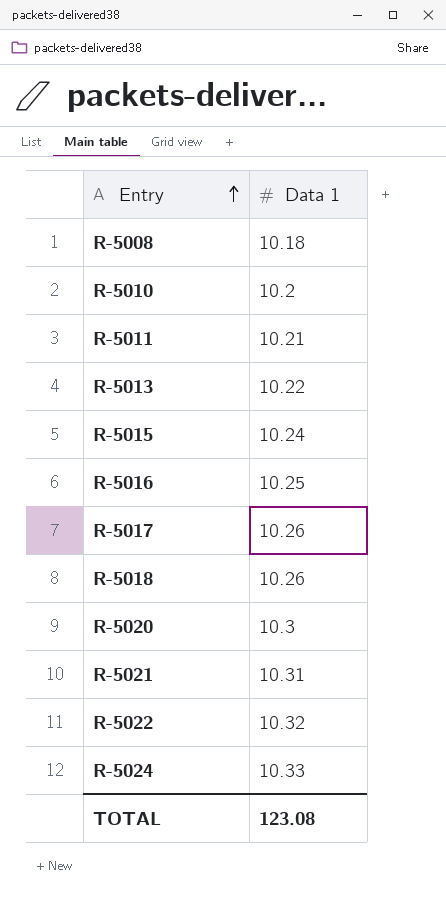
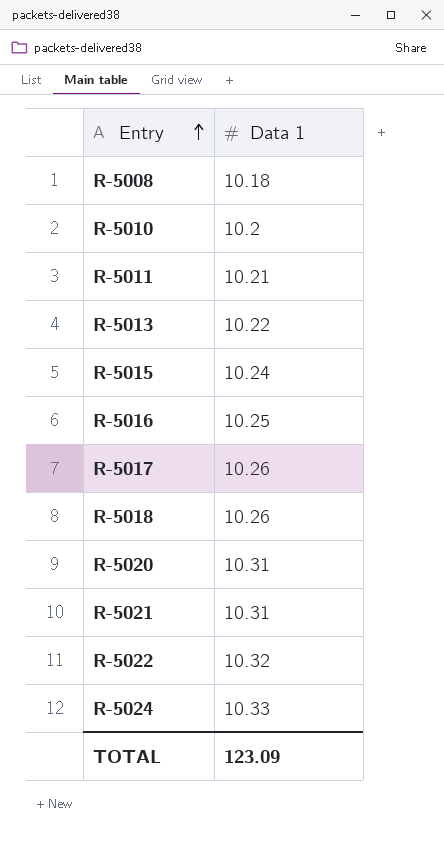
R-5020 | Data 1: 10.3 -> 10.31
TOTAL | Data 1: 123.08 -> 123.09

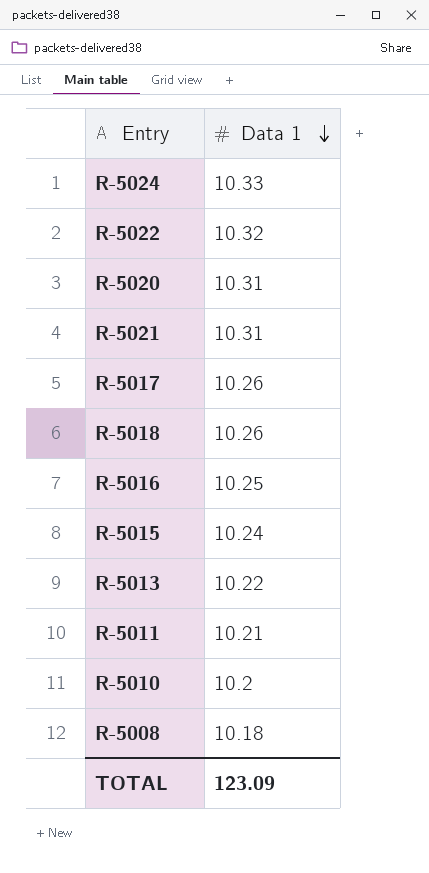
row order: Entry ascending -> Data 1 descending

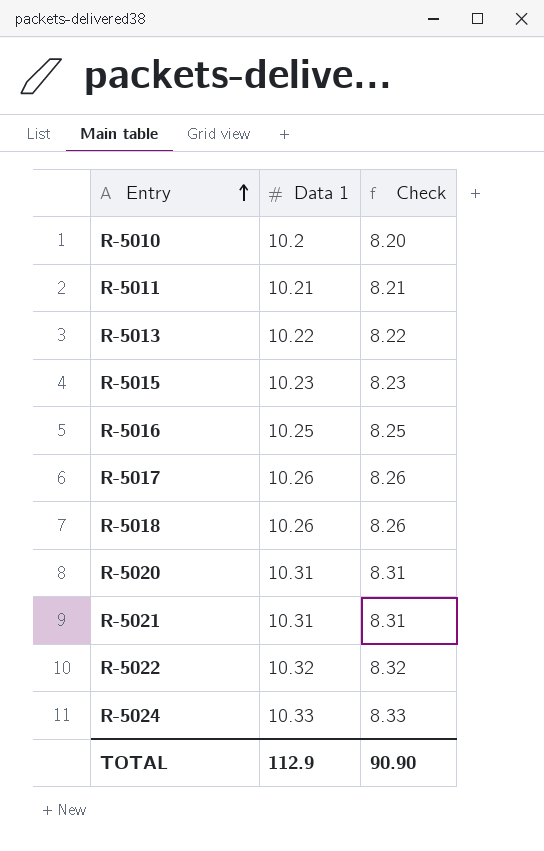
row order: Data 1 descending -> Entry ascending
column Check | formula: none -> [Data 1] - 2
row R-5008: 10.18 -> none
R-5015 | Data 1: 10.24 -> 10.23
TOTAL | Data 1: 123.09 -> 112.9

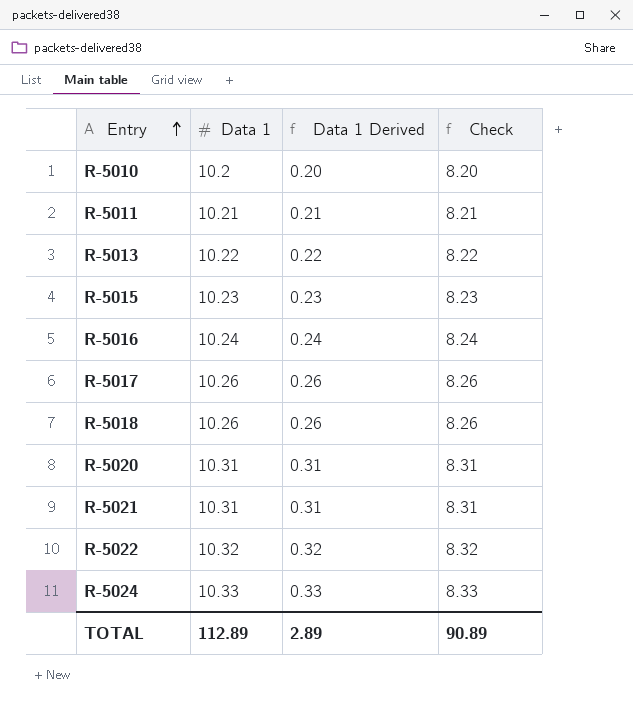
column Data 1 Derived | formula: none -> [Data 1] - 10
R-5016 | Data 1: 10.25 -> 10.24
R-5016 | Check: 8.25 -> 8.24
TOTAL | Data 1: 112.9 -> 112.89
TOTAL | Check: 90.90 -> 90.89

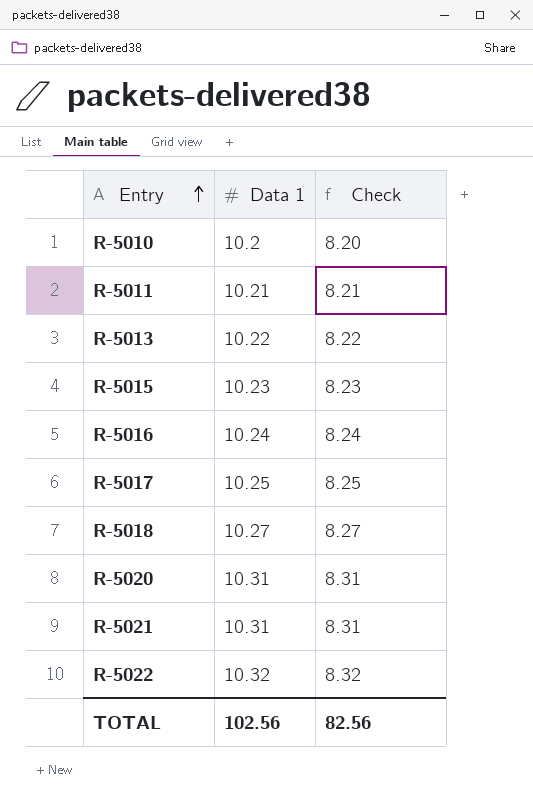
column Data 1 Derived | formula: [Data 1] - 10 -> none
row R-5024: 10.33 | 0.33 | 8.33 -> none
R-5017 | Data 1: 10.26 -> 10.25
R-5017 | Check: 8.26 -> 8.25
R-5018 | Data 1: 10.26 -> 10.27
R-5018 | Check: 8.26 -> 8.27
TOTAL | Data 1: 112.89 -> 102.56
TOTAL | Check: 90.89 -> 82.56

